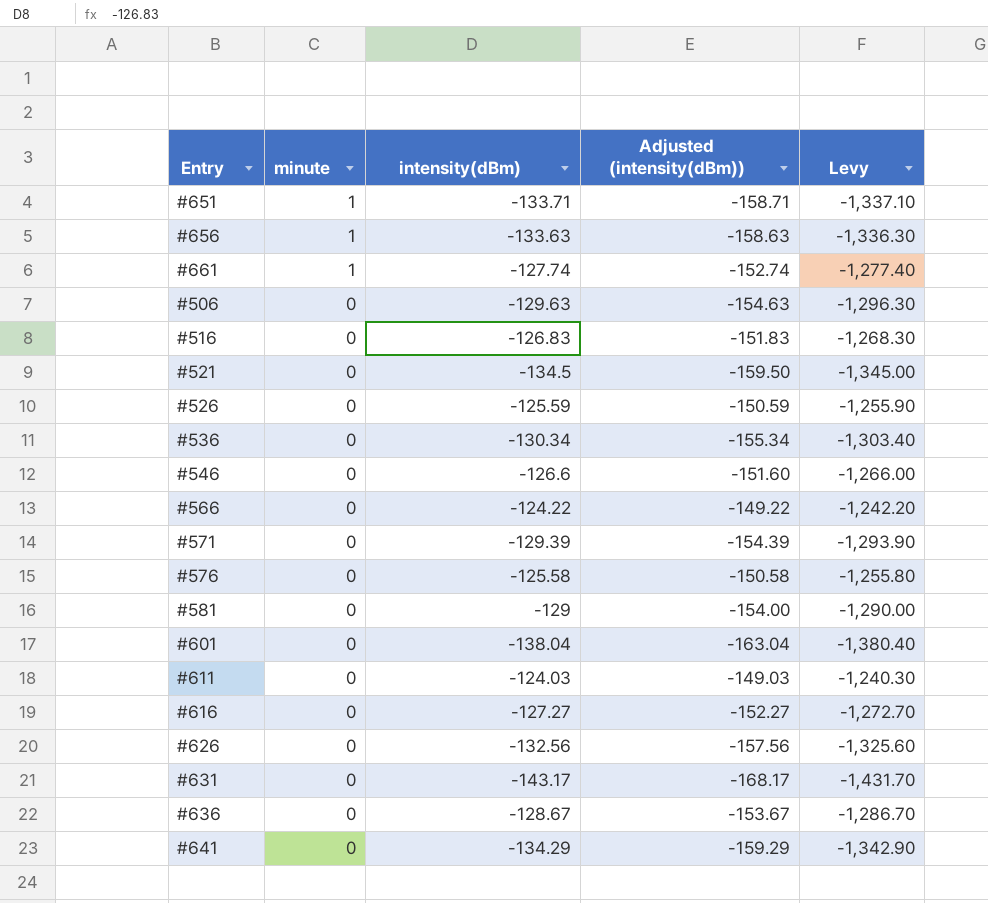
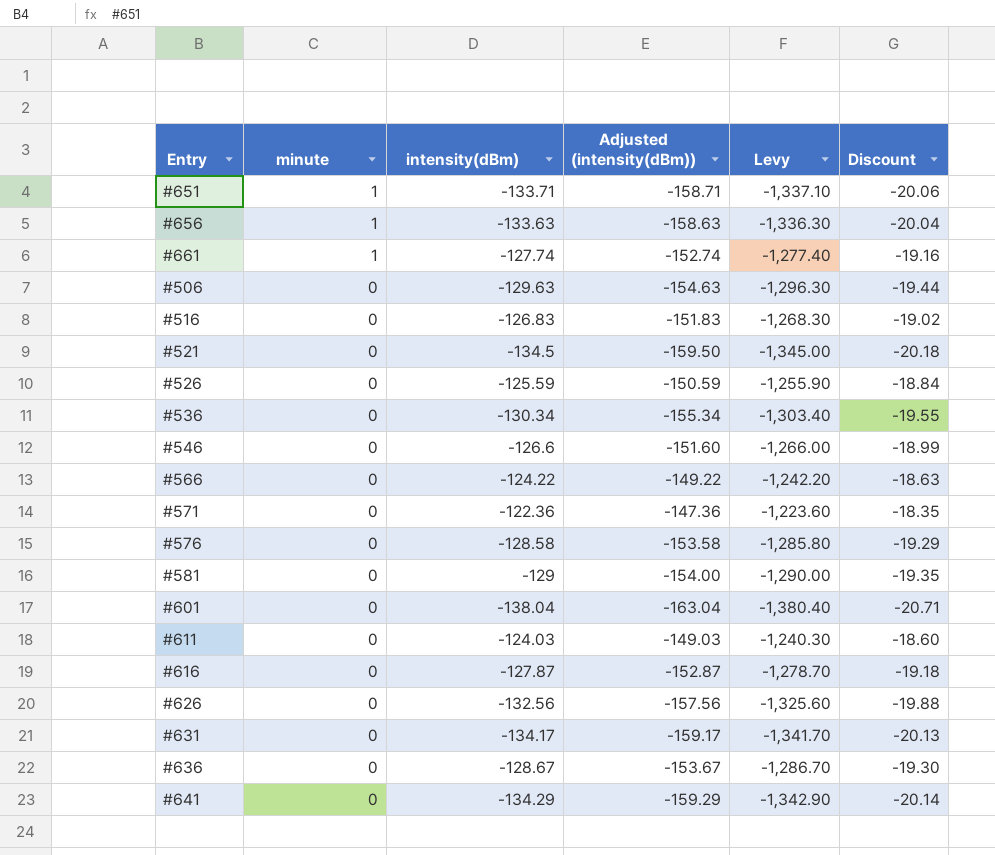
column Discount | formula: none -> [intensity(dBm)] * 0.15
#571 | intensity(dBm): -129.39 -> -122.36
#571 | Adjusted (intensity(dBm)): -154.39 -> -147.36
#571 | Levy: -1,293.90 -> -1,223.60
#576 | intensity(dBm): -125.58 -> -128.58
#576 | Adjusted (intensity(dBm)): -150.58 -> -153.58
#576 | Levy: -1,255.80 -> -1,285.80
#616 | intensity(dBm): -127.27 -> -127.87
#616 | Adjusted (intensity(dBm)): -152.27 -> -152.87
#616 | Levy: -1,272.70 -> -1,278.70
#631 | intensity(dBm): -143.17 -> -134.17
#631 | Adjusted (intensity(dBm)): -168.17 -> -159.17
#631 | Levy: -1,431.70 -> -1,341.70

